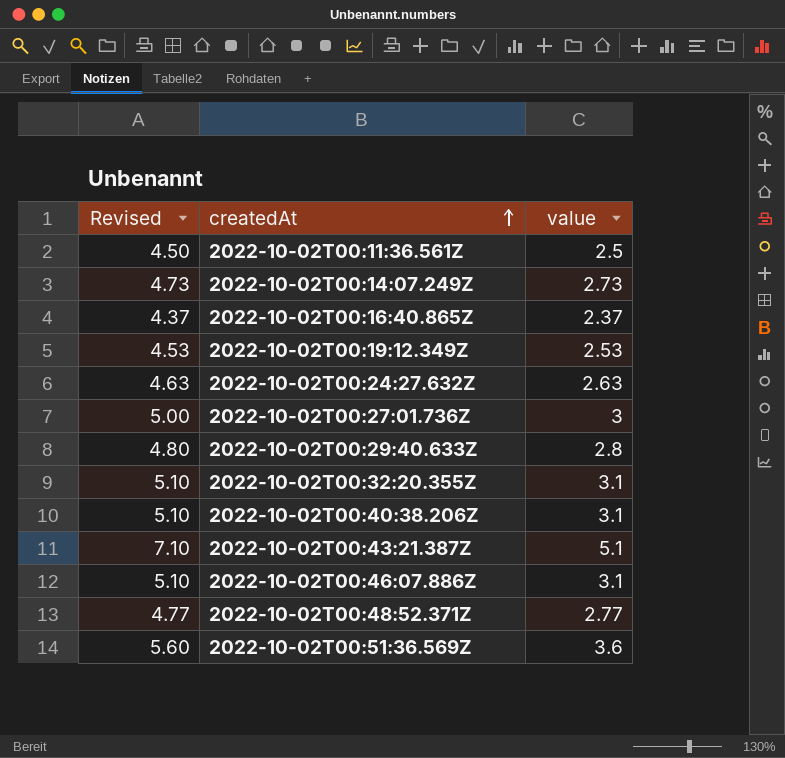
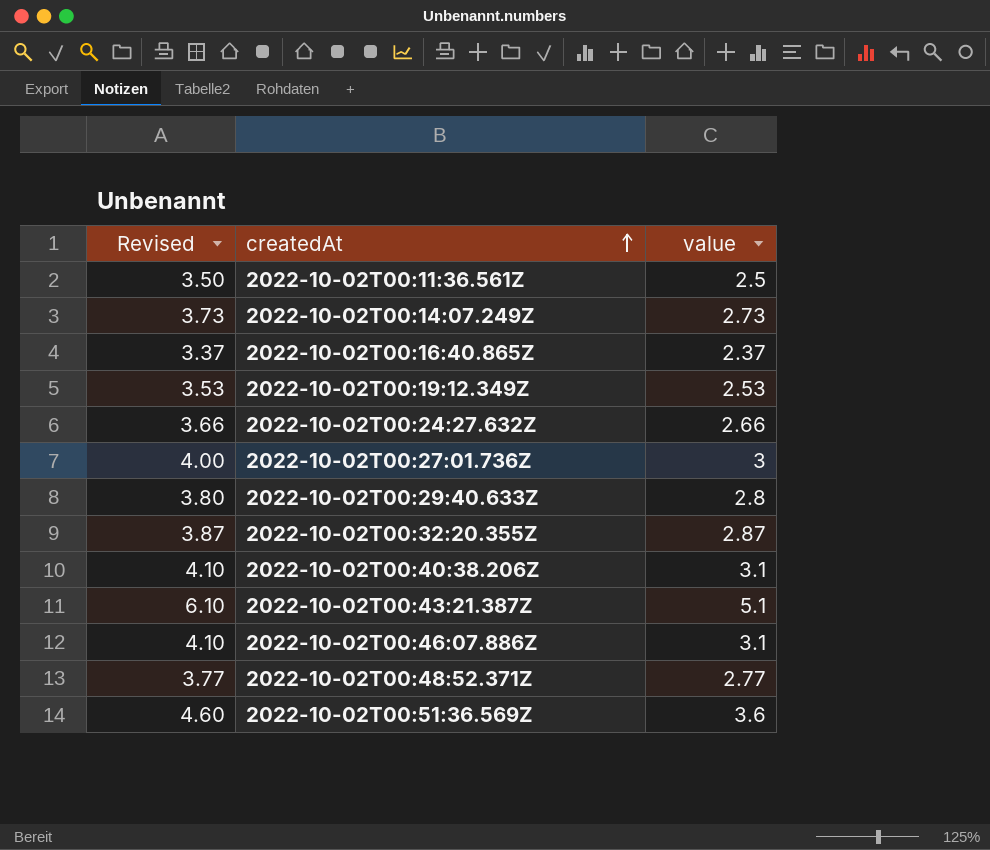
column Revised | formula: [value] + 2 -> [value] + 1
2022-10-02T00:24:27.632Z | value: 2.63 -> 2.66
2022-10-02T00:32:20.355Z | value: 3.1 -> 2.87

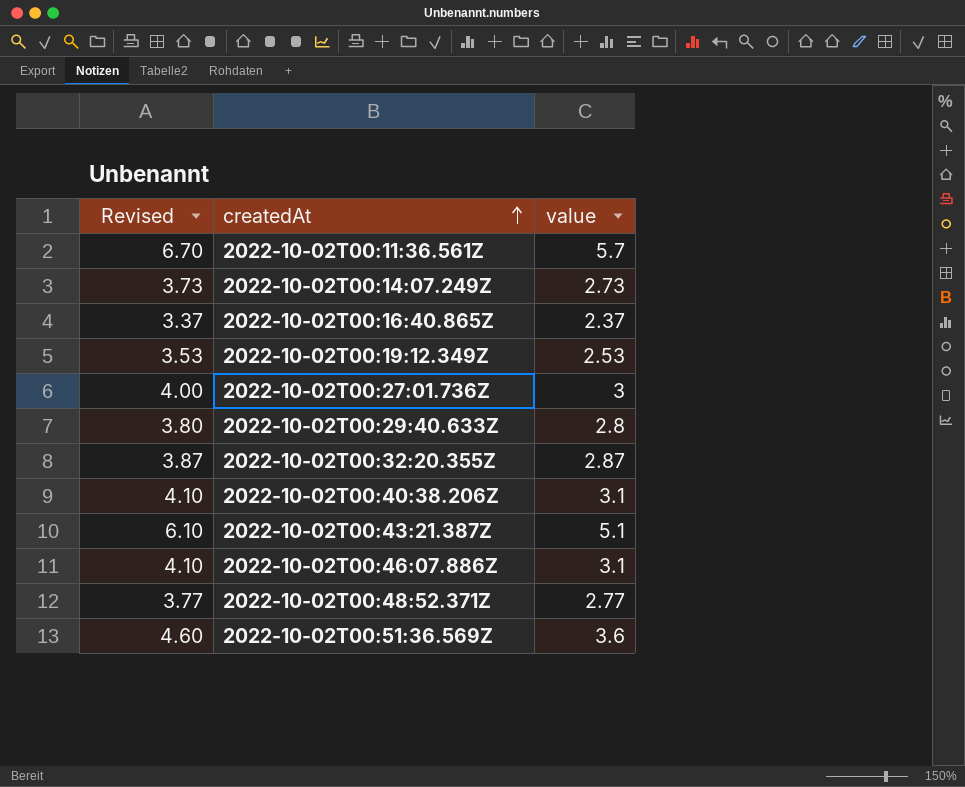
row 2022-10-02T00:24:27.632Z: 3.66 | 2.66 -> none
2022-10-02T00:11:36.561Z | Revised: 3.50 -> 6.70
2022-10-02T00:11:36.561Z | value: 2.5 -> 5.7

